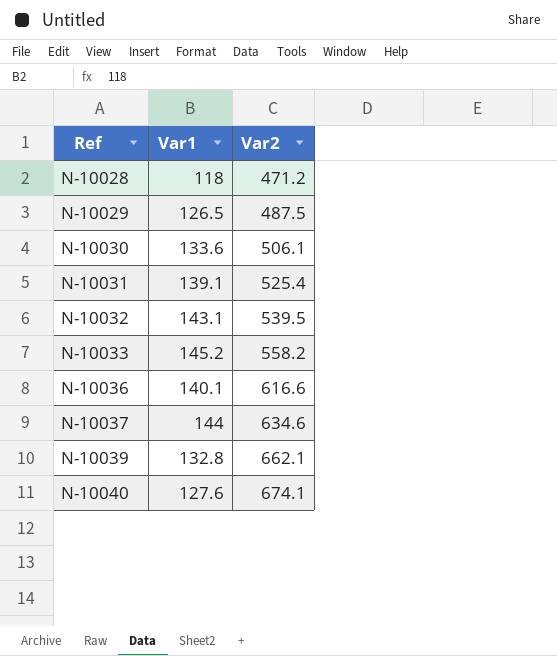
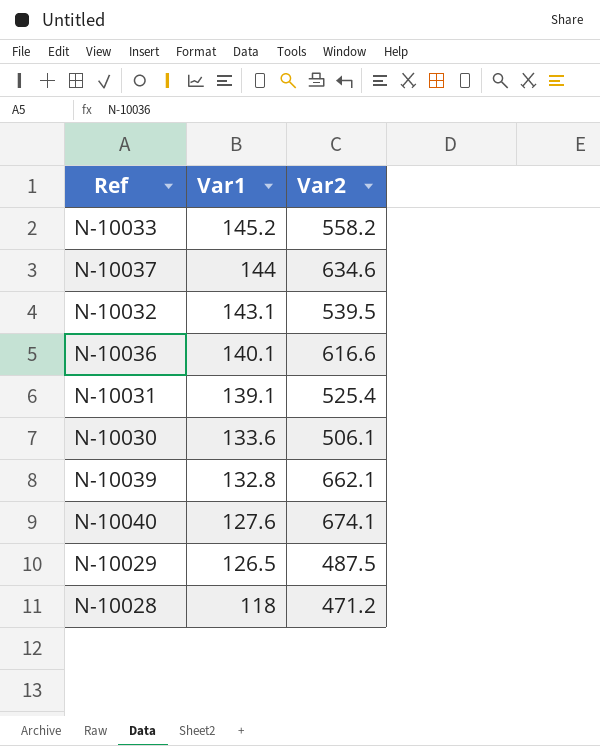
row order: Ref ascending -> Var1 descending

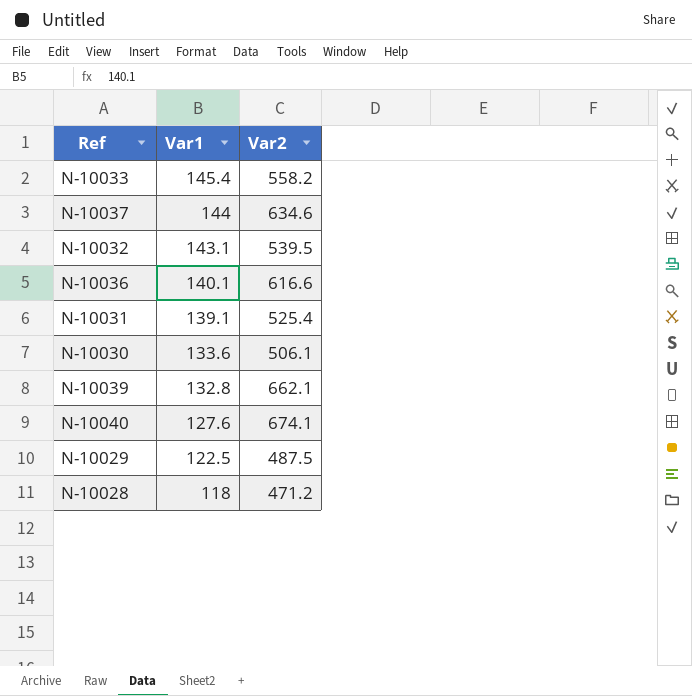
N-10033 | Var1: 145.2 -> 145.4
N-10029 | Var1: 126.5 -> 122.5

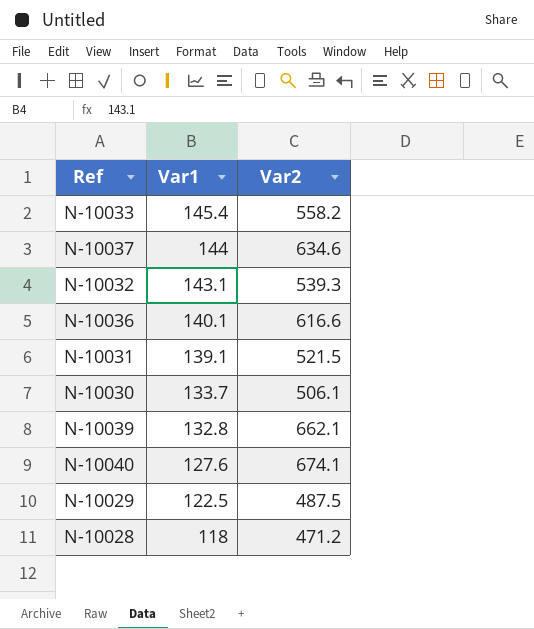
N-10032 | Var2: 539.5 -> 539.3
N-10031 | Var2: 525.4 -> 521.5
N-10030 | Var1: 133.6 -> 133.7

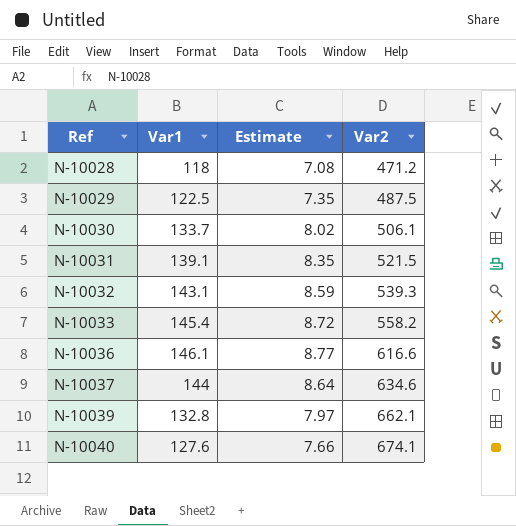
row order: Var1 descending -> Ref ascending
column Estimate | formula: none -> [Var1] * 0.06
N-10036 | Var1: 140.1 -> 146.1

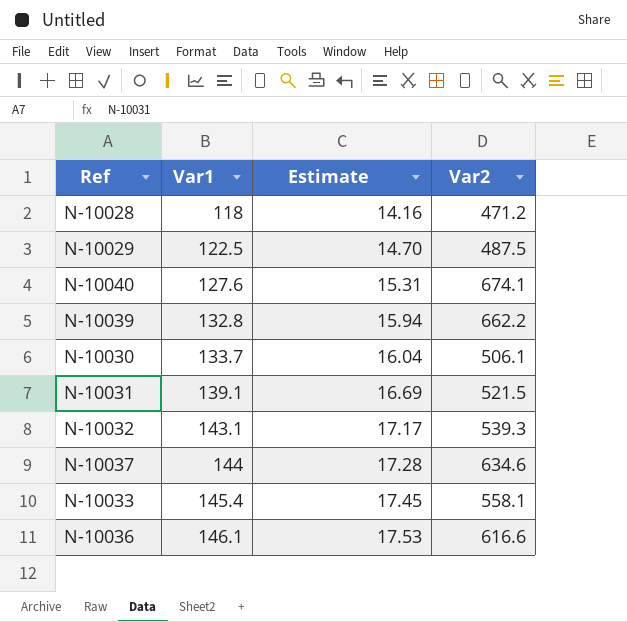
row order: Ref ascending -> Var1 ascending
column Estimate | formula: [Var1] * 0.06 -> [Var1] * 0.12
N-10039 | Var2: 662.1 -> 662.2
N-10033 | Var2: 558.2 -> 558.1

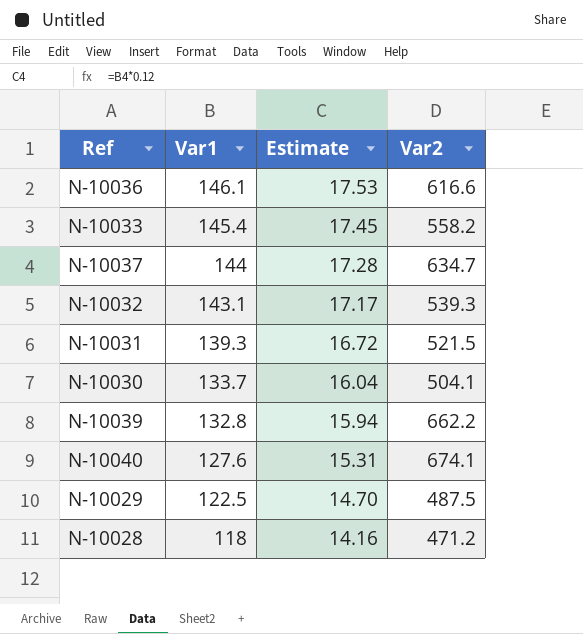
row order: Var1 ascending -> Var1 descending
N-10033 | Var2: 558.1 -> 558.2
N-10037 | Var2: 634.6 -> 634.7
N-10031 | Var1: 139.1 -> 139.3
N-10031 | Estimate: 16.69 -> 16.72
N-10030 | Var2: 506.1 -> 504.1

